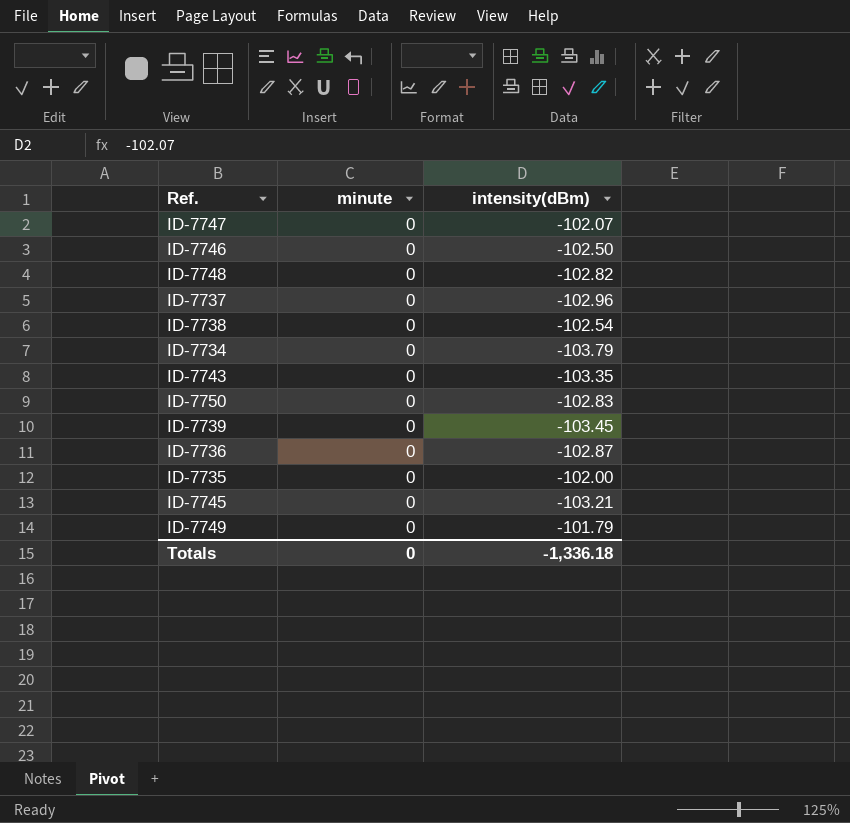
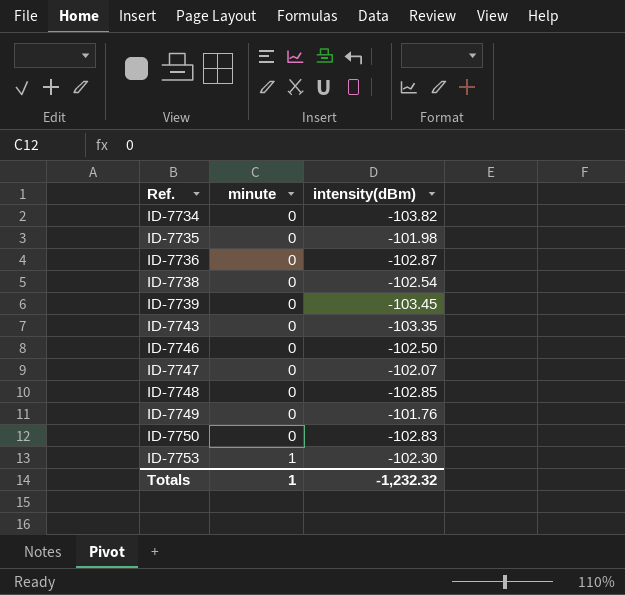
row order: none -> Ref. ascending
row ID-7737: 0 | -102.96 -> none
row ID-7745: 0 | -103.21 -> none
ID-7734 | intensity(dBm): -103.79 -> -103.82
ID-7735 | intensity(dBm): -102.00 -> -101.98
ID-7748 | intensity(dBm): -102.82 -> -102.85
ID-7749 | intensity(dBm): -101.79 -> -101.76
row ID-7753: none -> 1 | -102.30
Totals | minute: 0 -> 1
Totals | intensity(dBm): -1,336.18 -> -1,232.32

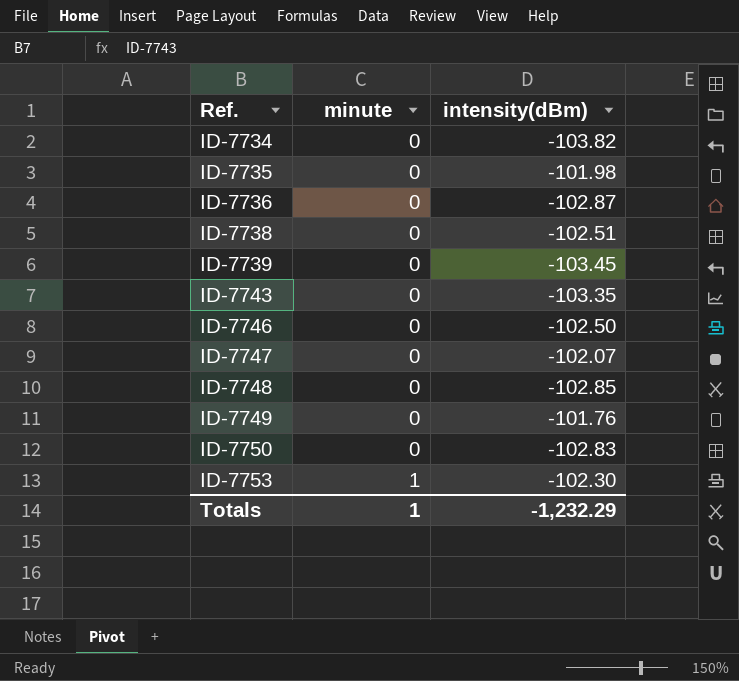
ID-7738 | intensity(dBm): -102.54 -> -102.51
Totals | intensity(dBm): -1,232.32 -> -1,232.29

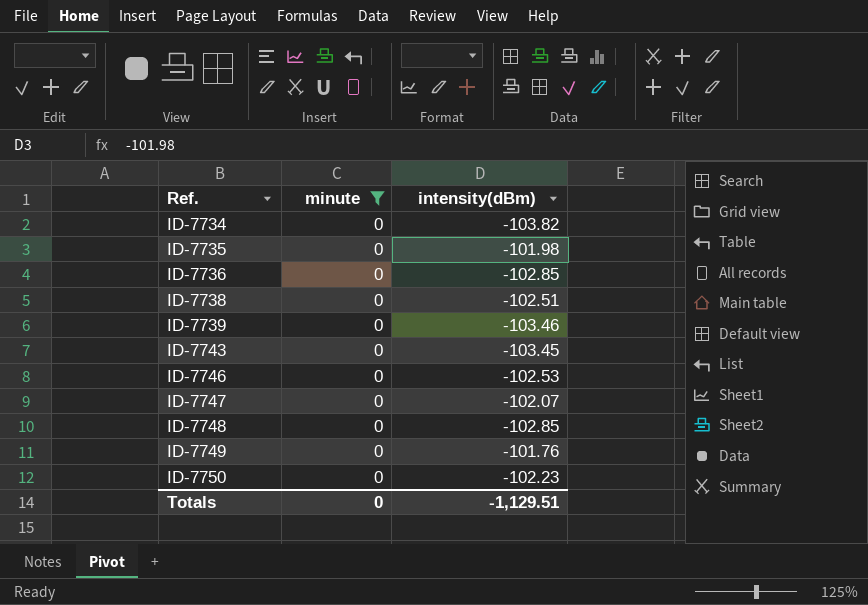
filter: none -> minute = 0
ID-7736 | intensity(dBm): -102.87 -> -102.85
ID-7739 | intensity(dBm): -103.45 -> -103.46
ID-7743 | intensity(dBm): -103.35 -> -103.45
ID-7746 | intensity(dBm): -102.50 -> -102.53
ID-7750 | intensity(dBm): -102.83 -> -102.23
Totals | minute: 1 -> 0
Totals | intensity(dBm): -1,232.29 -> -1,129.51

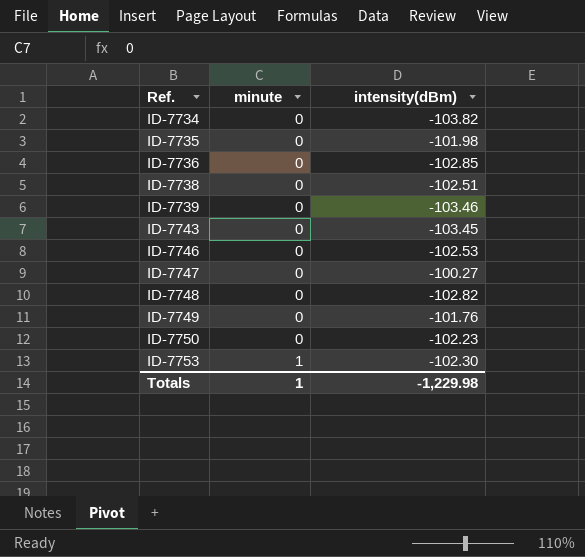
filter: minute = 0 -> none
ID-7747 | intensity(dBm): -102.07 -> -100.27
ID-7748 | intensity(dBm): -102.85 -> -102.82
Totals | minute: 0 -> 1
Totals | intensity(dBm): -1,129.51 -> -1,229.98

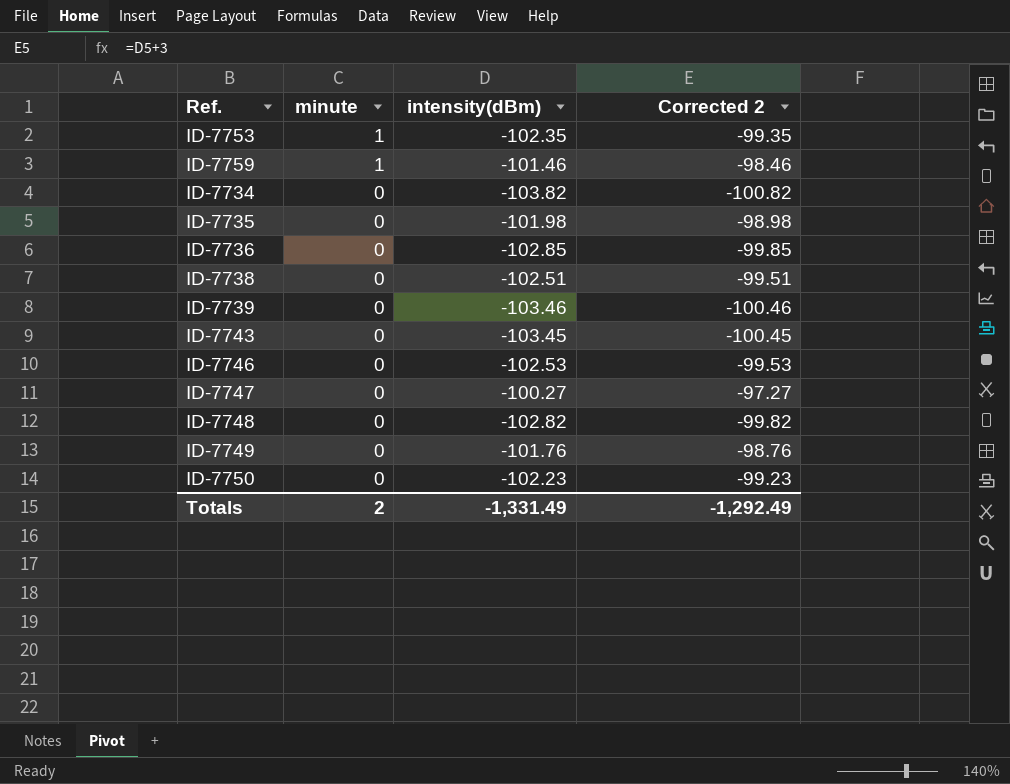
row order: Ref. ascending -> minute descending
column Corrected 2 | formula: none -> [intensity(dBm)] + 3
ID-7753 | intensity(dBm): -102.30 -> -102.35
row ID-7759: none -> 1 | -101.46 | -98.46
Totals | minute: 1 -> 2
Totals | intensity(dBm): -1,229.98 -> -1,331.49

